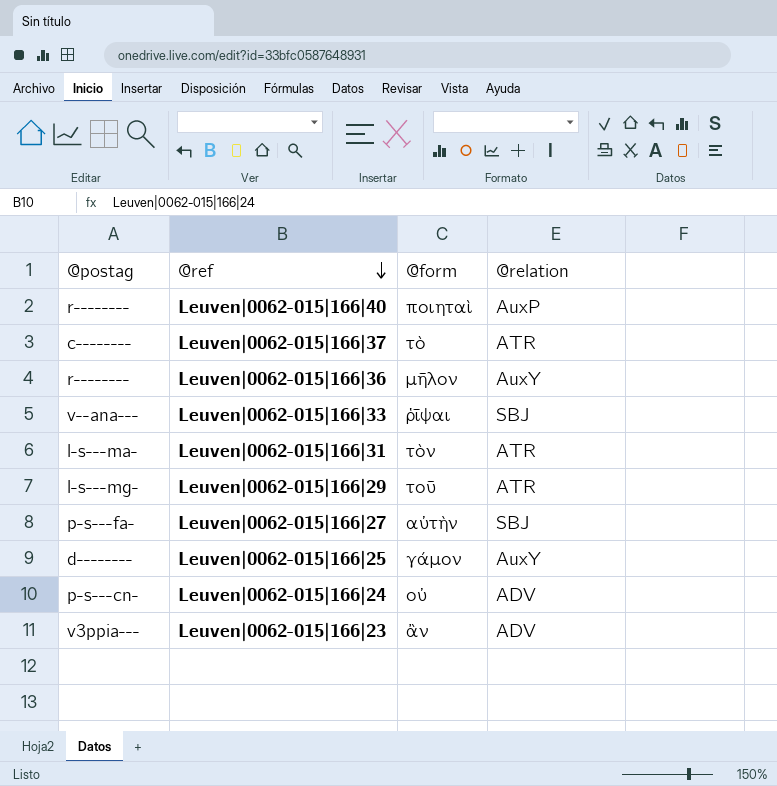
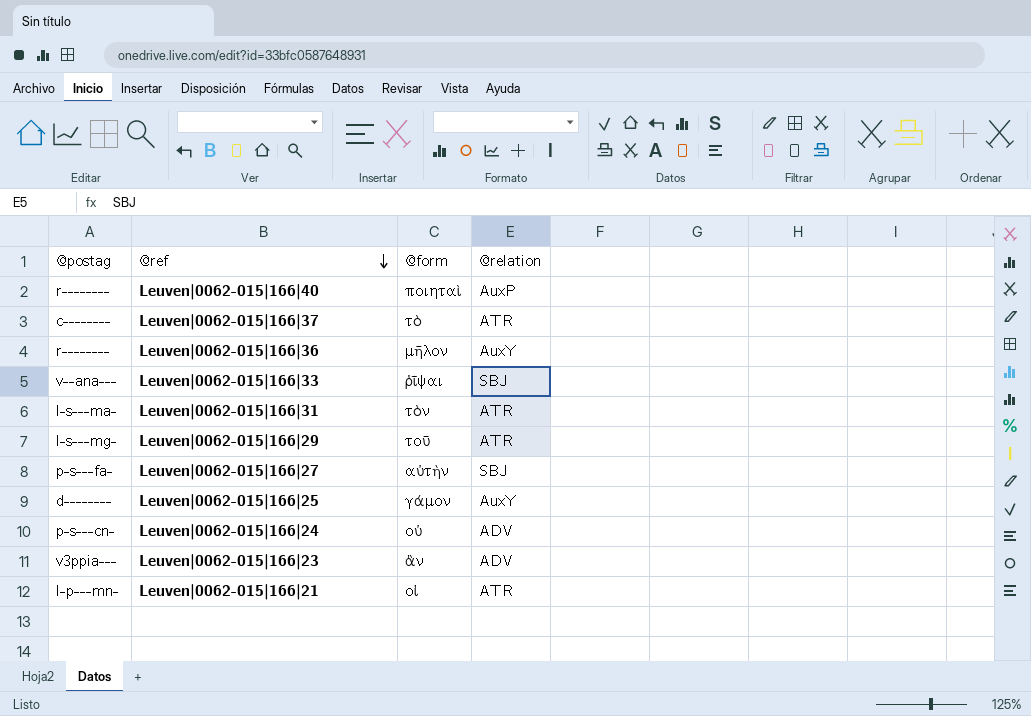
row Leuven|0062-015|166|21: none -> l-p---mn- | οἱ | ATR

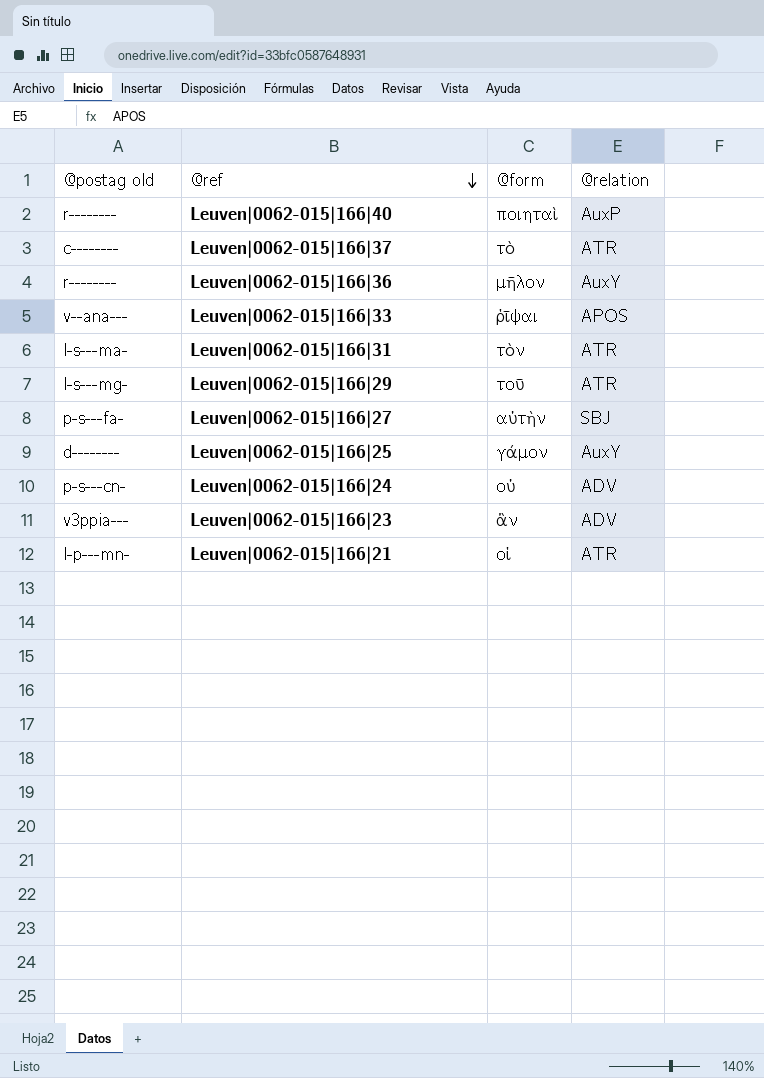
column name: @postag -> @postag old
Leuven|0062-015|166|33 | @relation: SBJ -> APOS

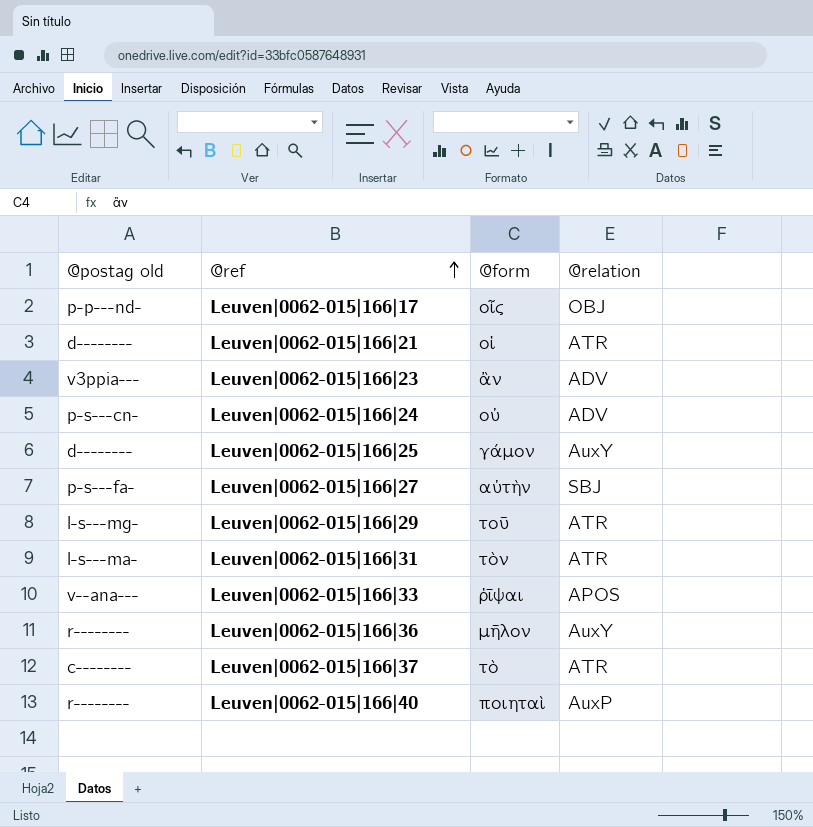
row order: @ref descending -> @ref ascending
row Leuven|0062-015|166|17: none -> p-p---nd- | οἷς | OBJ
Leuven|0062-015|166|21 | @postag old: l-p---mn- -> d--------

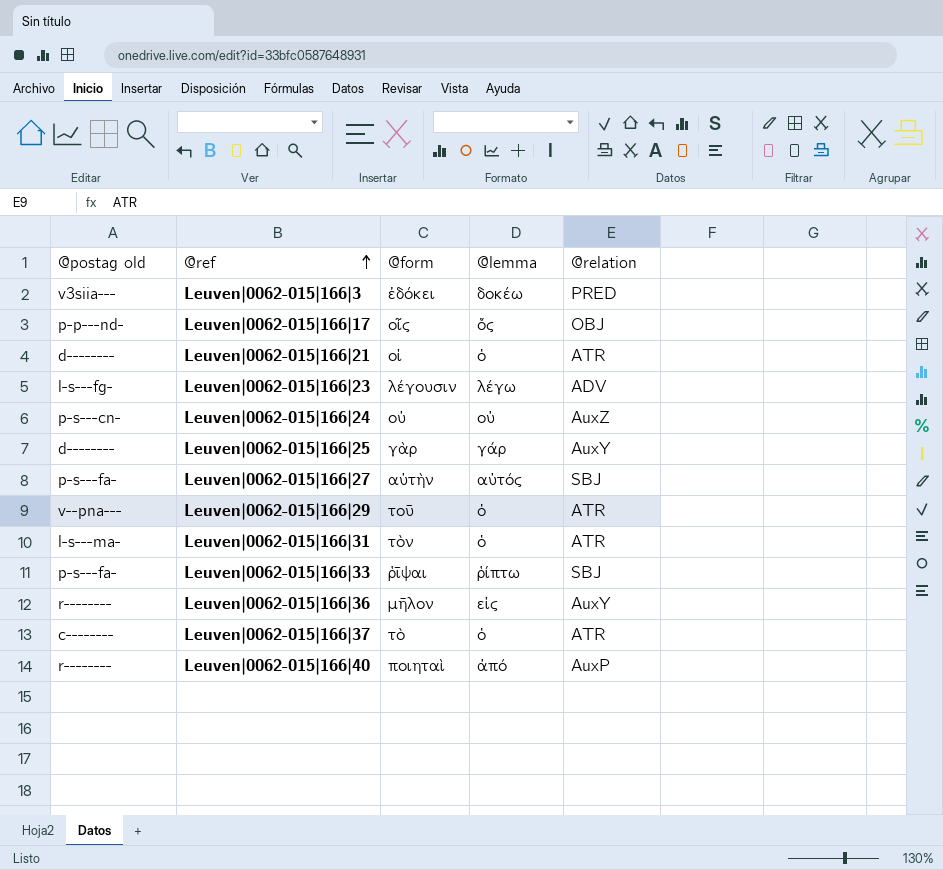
column @lemma | position: none -> 4
row Leuven|0062-015|166|3: none -> v3siia--- | ἐδόκει | δοκέω | PRED
Leuven|0062-015|166|23 | @postag old: v3ppia--- -> l-s---fg-
Leuven|0062-015|166|23 | @form: ἂν -> λέγουσιν
Leuven|0062-015|166|24 | @relation: ADV -> AuxZ
Leuven|0062-015|166|25 | @form: γάμον -> γὰρ
Leuven|0062-015|166|29 | @postag old: l-s---mg- -> v--pna---
Leuven|0062-015|166|33 | @postag old: v--ana--- -> p-s---fa-
Leuven|0062-015|166|33 | @relation: APOS -> SBJ

